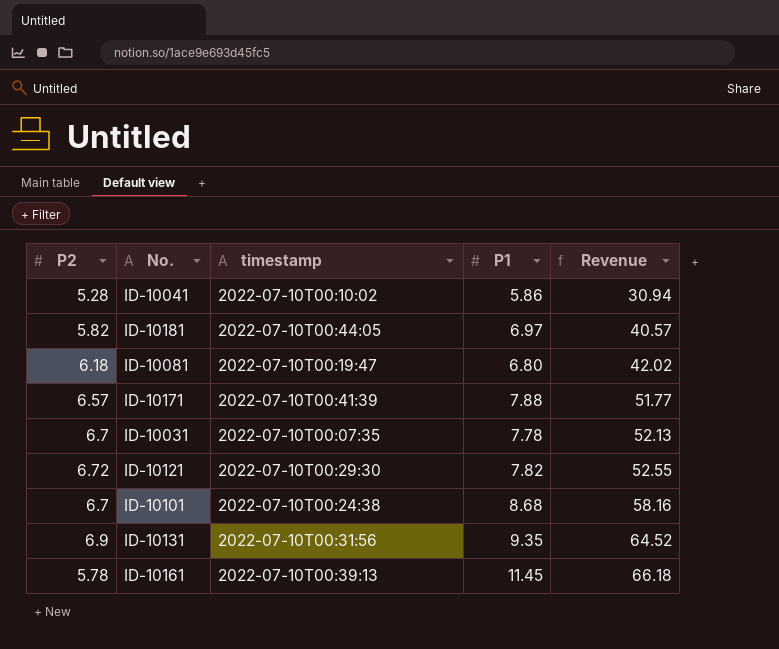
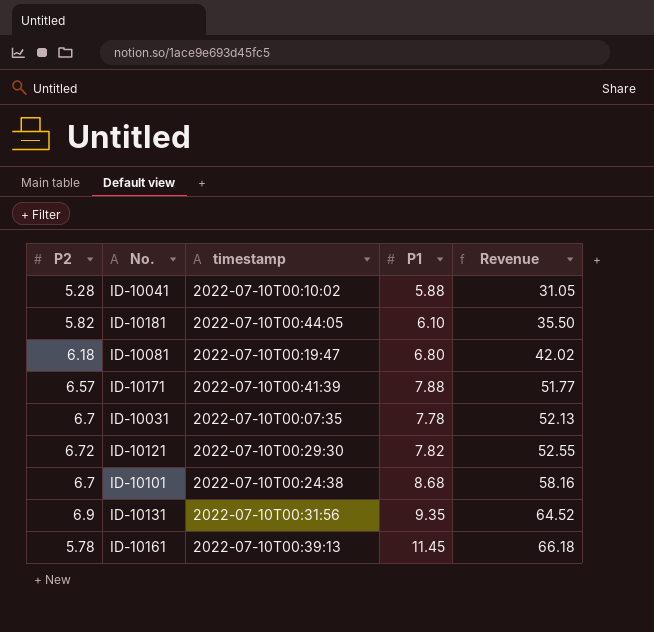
ID-10041 | P1: 5.86 -> 5.88
ID-10041 | Revenue: 30.94 -> 31.05
ID-10181 | P1: 6.97 -> 6.10
ID-10181 | Revenue: 40.57 -> 35.50

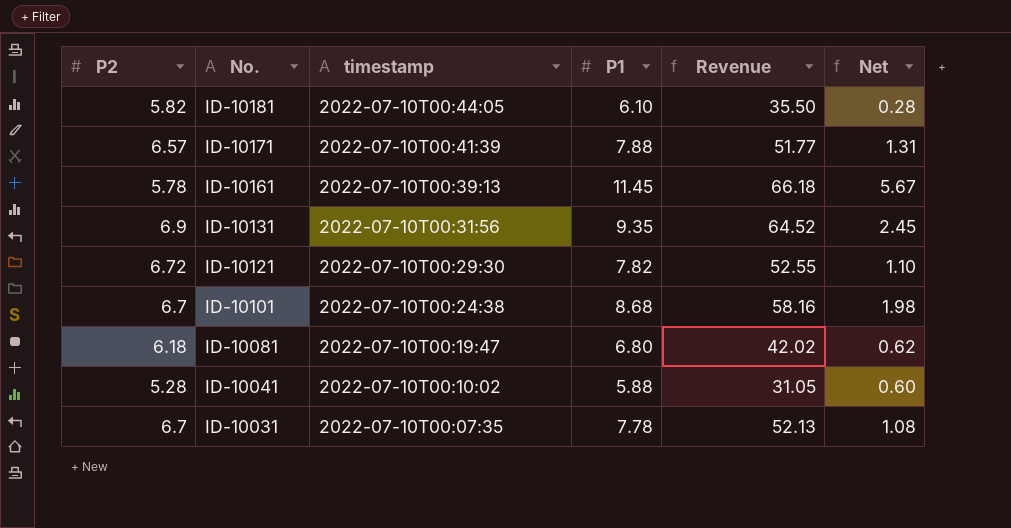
row order: Revenue ascending -> No. descending
column Net | formula: none -> [P1] - [P2]

